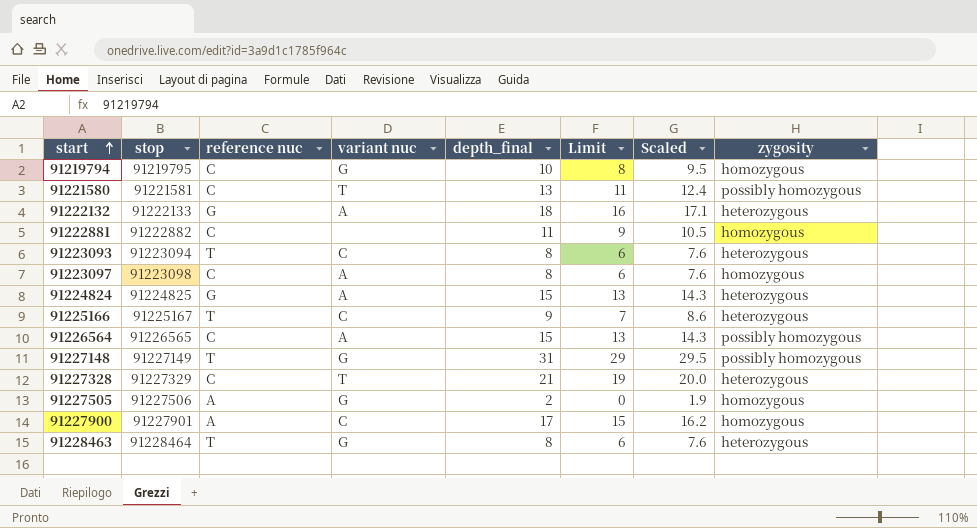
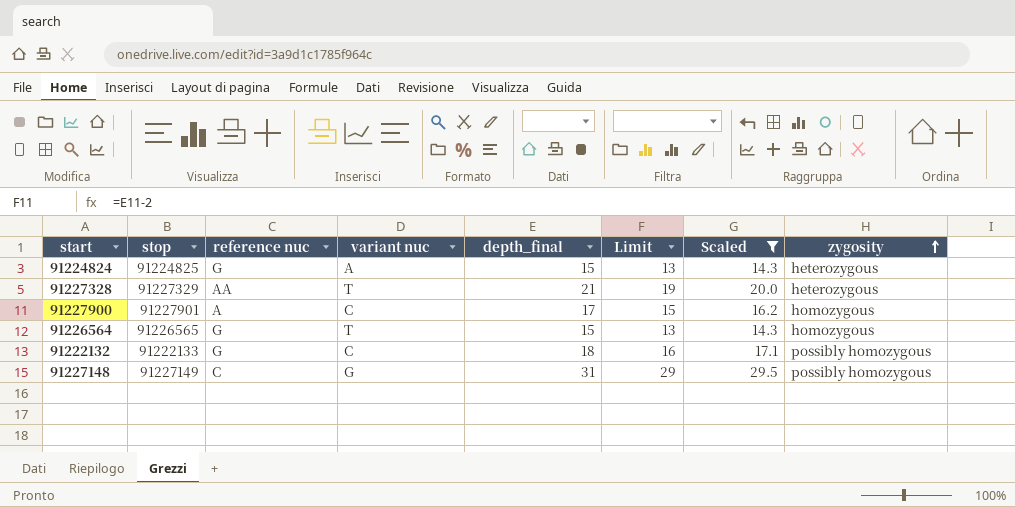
filter: none -> Scaled >= 14.3
row order: start ascending -> zygosity ascending
91227328 | reference nuc: C -> AA
91226564 | reference nuc: C -> G
91226564 | variant nuc: A -> T
91226564 | zygosity: possibly homozygous -> homozygous
91222132 | variant nuc: A -> C
91222132 | zygosity: heterozygous -> possibly homozygous
91227148 | reference nuc: T -> C

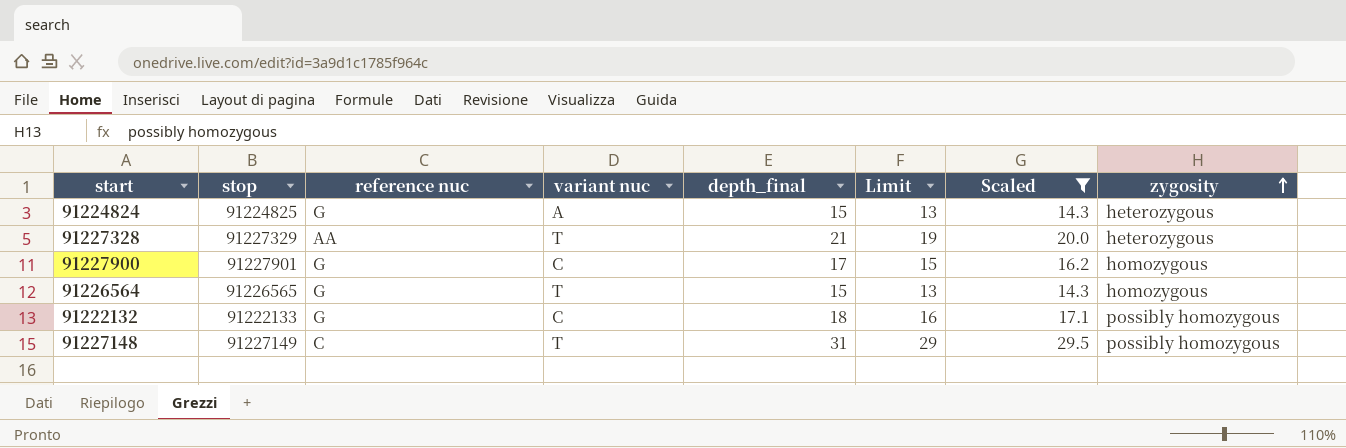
91227900 | reference nuc: A -> G
91227148 | variant nuc: G -> T

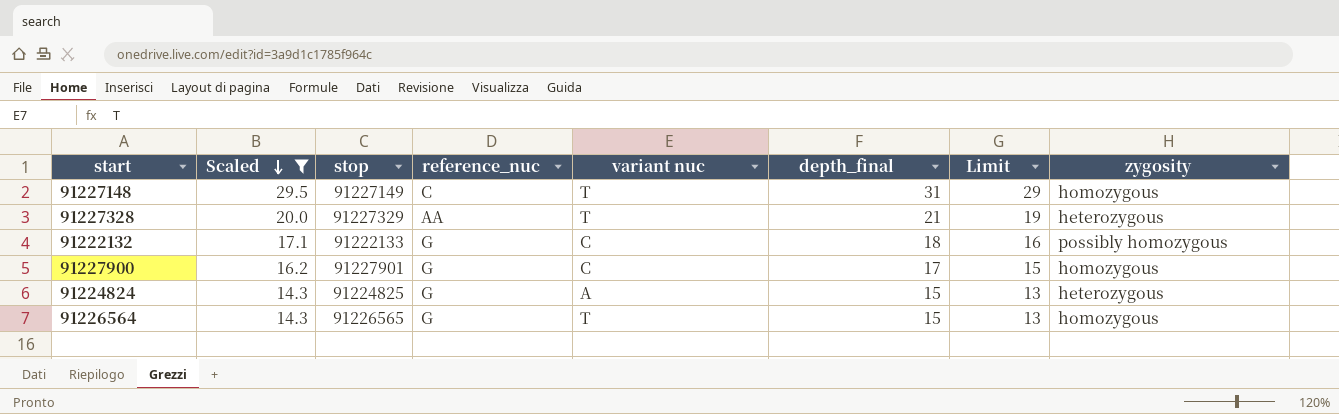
row order: zygosity ascending -> Scaled descending
column Scaled | position: 7 -> 2
column name: reference nuc -> reference_nuc
91227148 | zygosity: possibly homozygous -> homozygous

